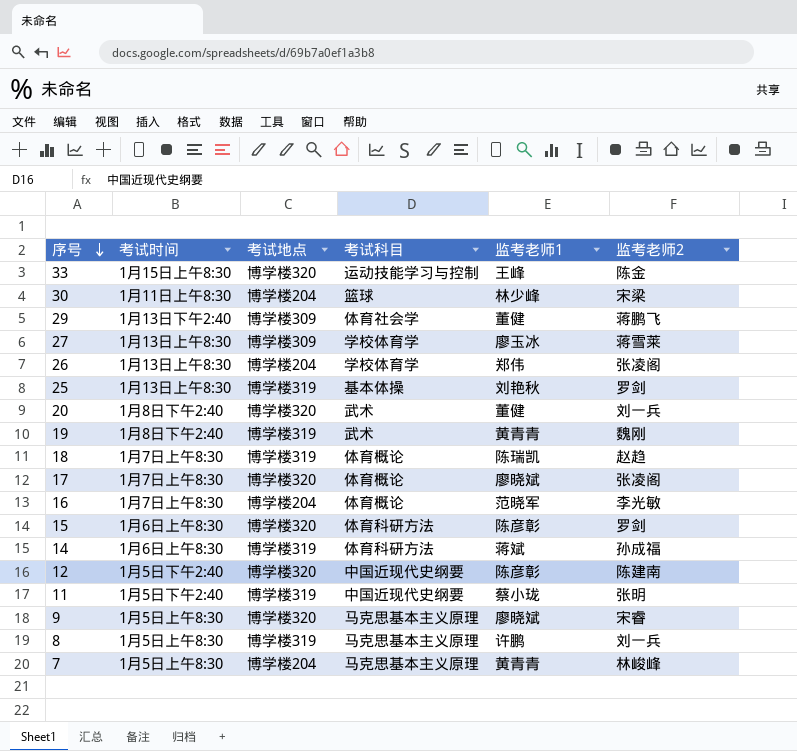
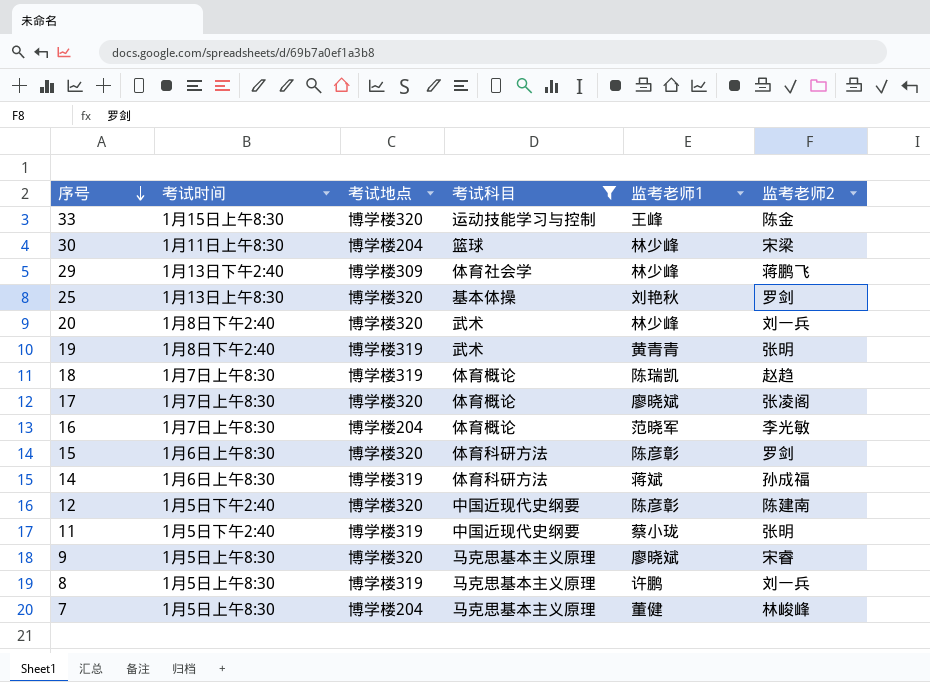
filter: none -> 考试科目 != 学校体育学
29 | 监考老师1: 董健 -> 林少峰
25 | 考试地点: 博学楼319 -> 博学楼320
20 | 监考老师1: 董健 -> 林少峰
19 | 监考老师2: 魏刚 -> 张明
7 | 监考老师1: 黄青青 -> 董健

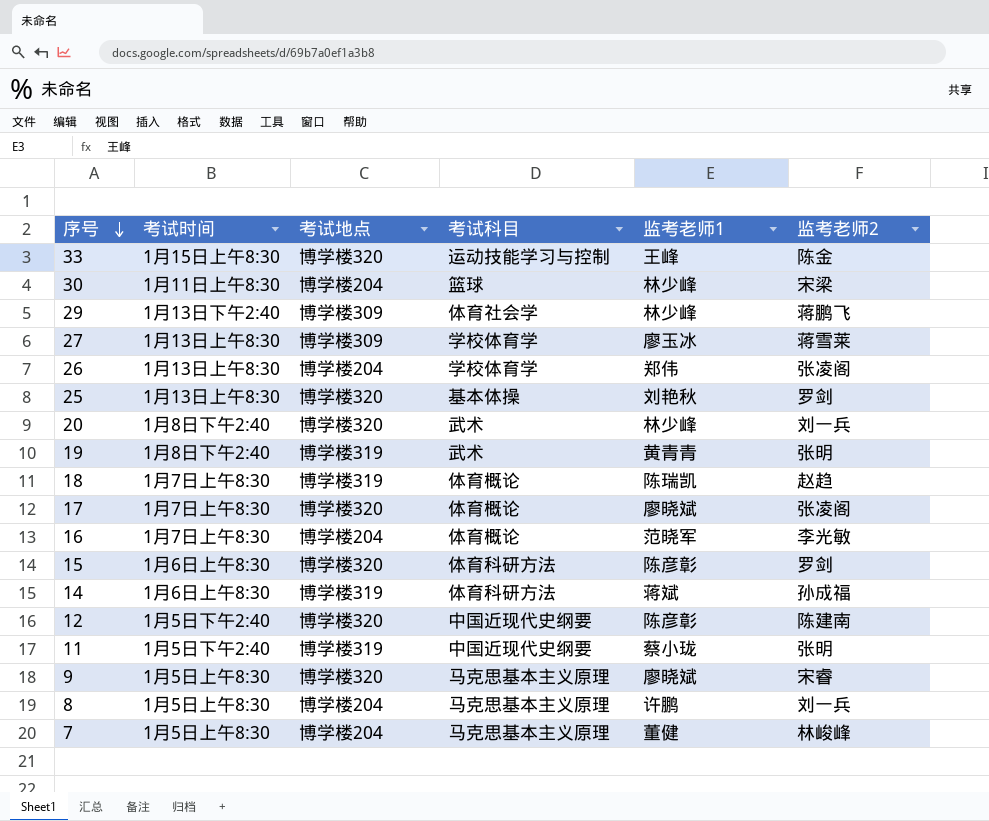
filter: 考试科目 != 学校体育学 -> none
8 | 考试地点: 博学楼319 -> 博学楼204

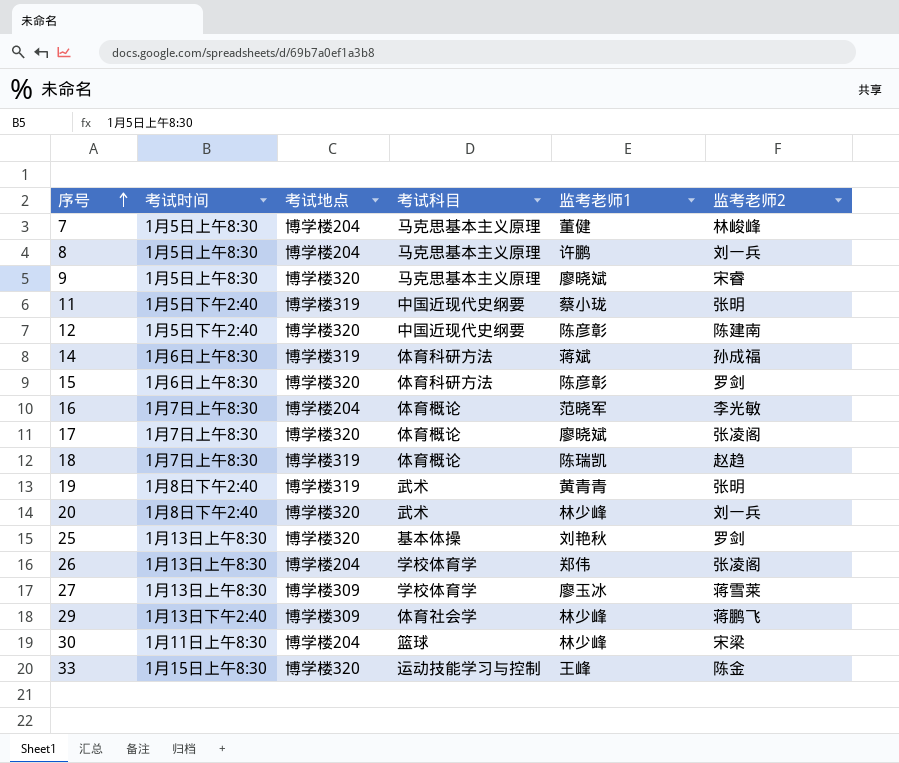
row order: 序号 descending -> 序号 ascending

